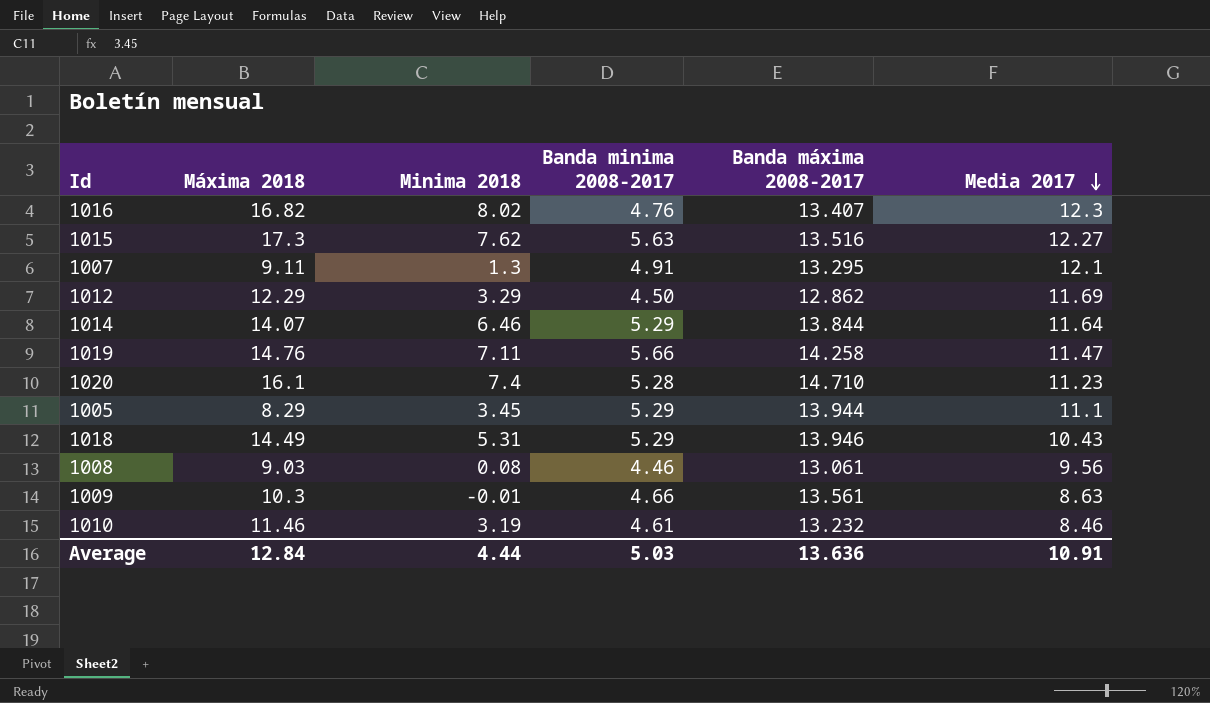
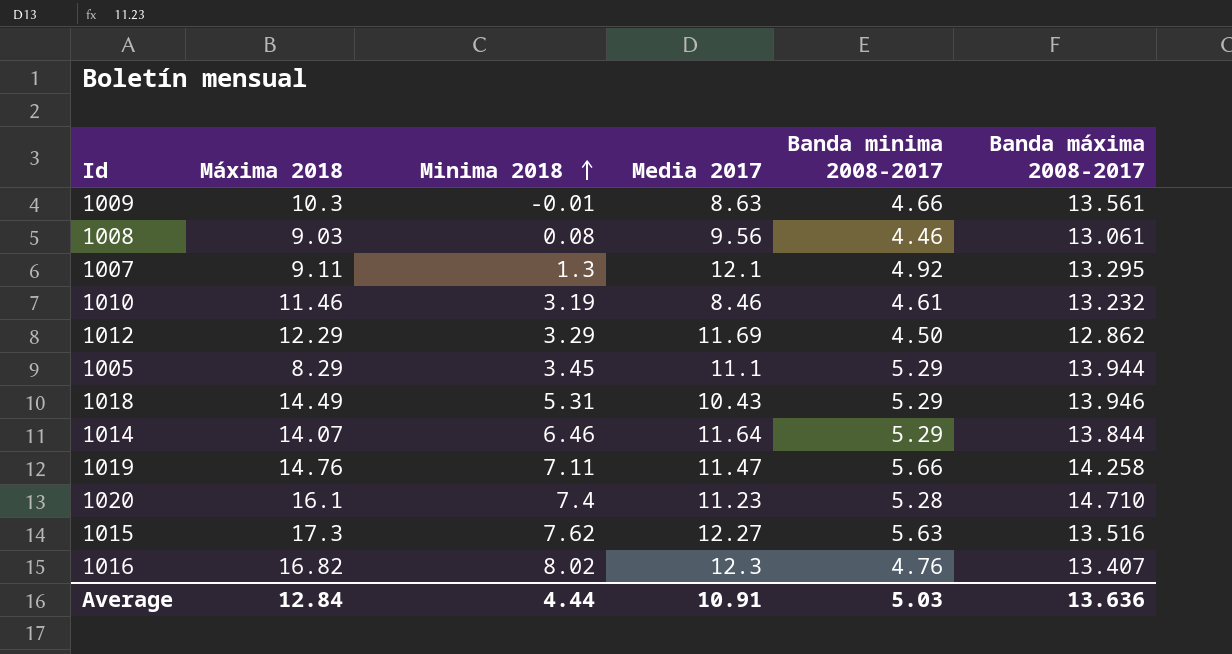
row order: Media 2017 descending -> Minima 2018 ascending
column Media 2017 | position: 6 -> 4
1007 | Banda minima 2008-2017: 4.91 -> 4.92

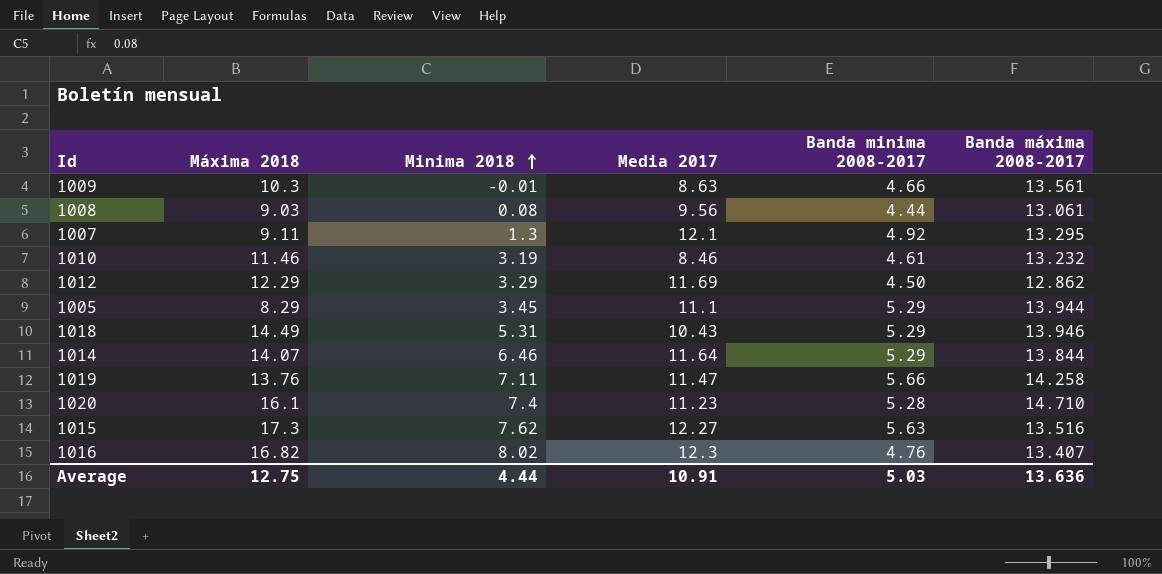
1008 | Banda minima 2008-2017: 4.46 -> 4.44
1019 | Máxima 2018: 14.76 -> 13.76
Average | Máxima 2018: 12.84 -> 12.75

